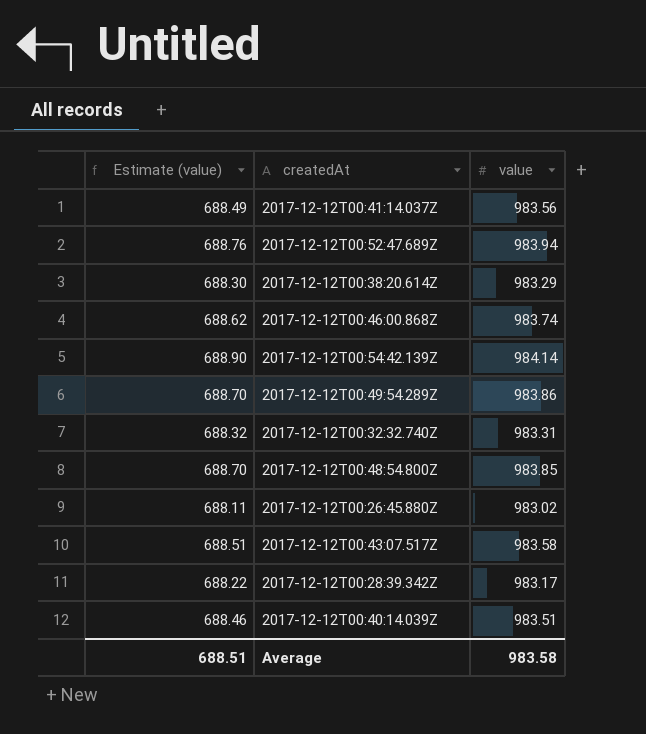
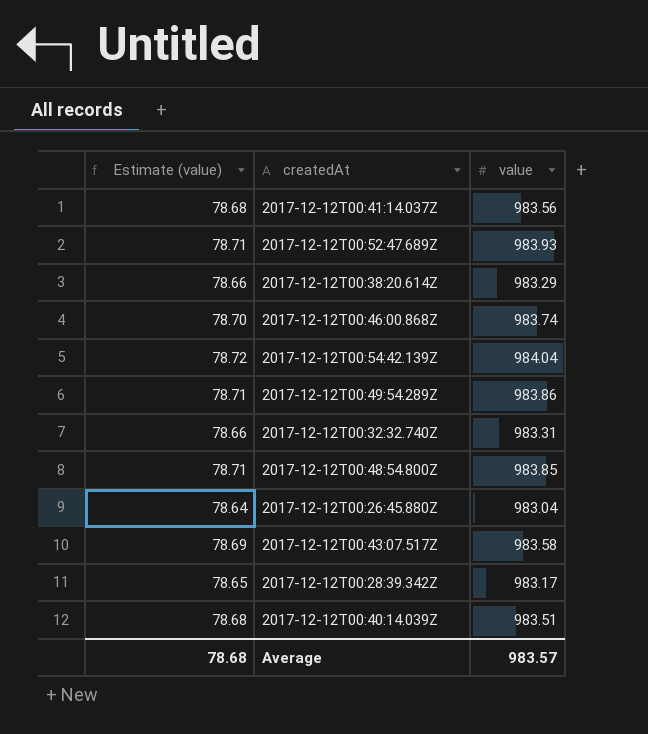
column Estimate (value) | formula: [value] * 0.7 -> [value] * 0.08
2017-12-12T00:52:47.689Z | value: 983.94 -> 983.93
2017-12-12T00:54:42.139Z | value: 984.14 -> 984.04
2017-12-12T00:26:45.880Z | value: 983.02 -> 983.04
Average | Estimate (value): 688.51 -> 78.68
Average | value: 983.58 -> 983.57

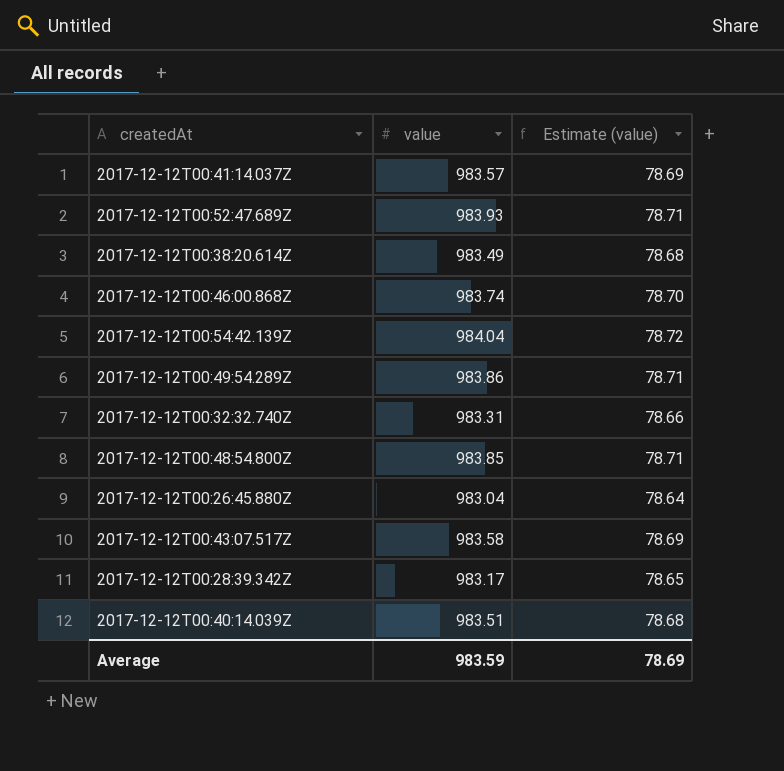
column Estimate (value) | position: 1 -> 3
2017-12-12T00:41:14.037Z | value: 983.56 -> 983.57
2017-12-12T00:41:14.037Z | Estimate (value): 78.68 -> 78.69
2017-12-12T00:38:20.614Z | value: 983.29 -> 983.49
2017-12-12T00:38:20.614Z | Estimate (value): 78.66 -> 78.68
Average | value: 983.57 -> 983.59
Average | Estimate (value): 78.68 -> 78.69

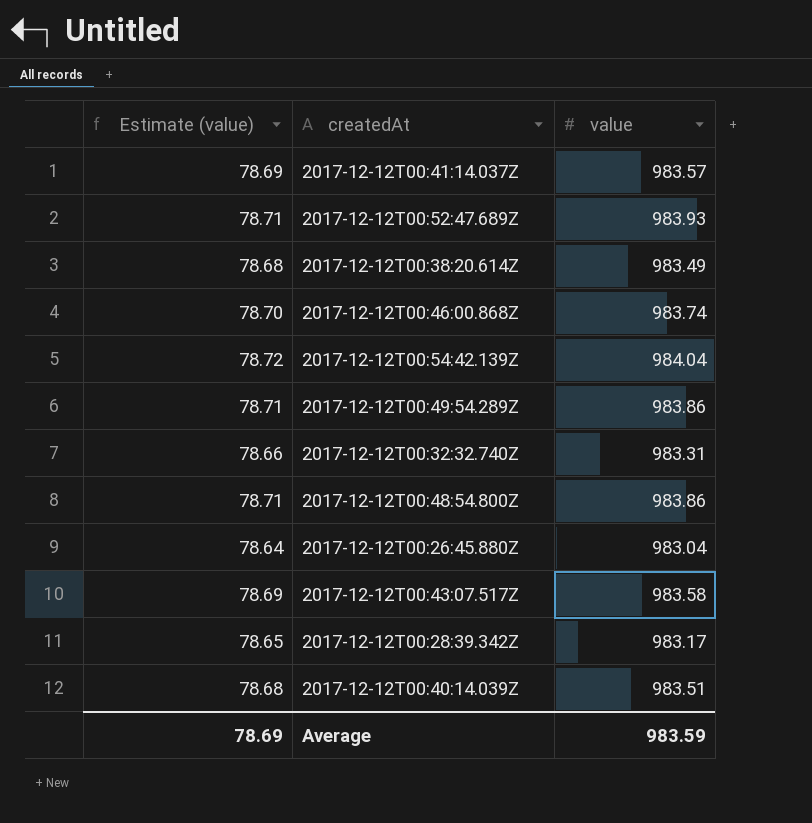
column Estimate (value) | position: 3 -> 1
2017-12-12T00:48:54.800Z | value: 983.85 -> 983.86

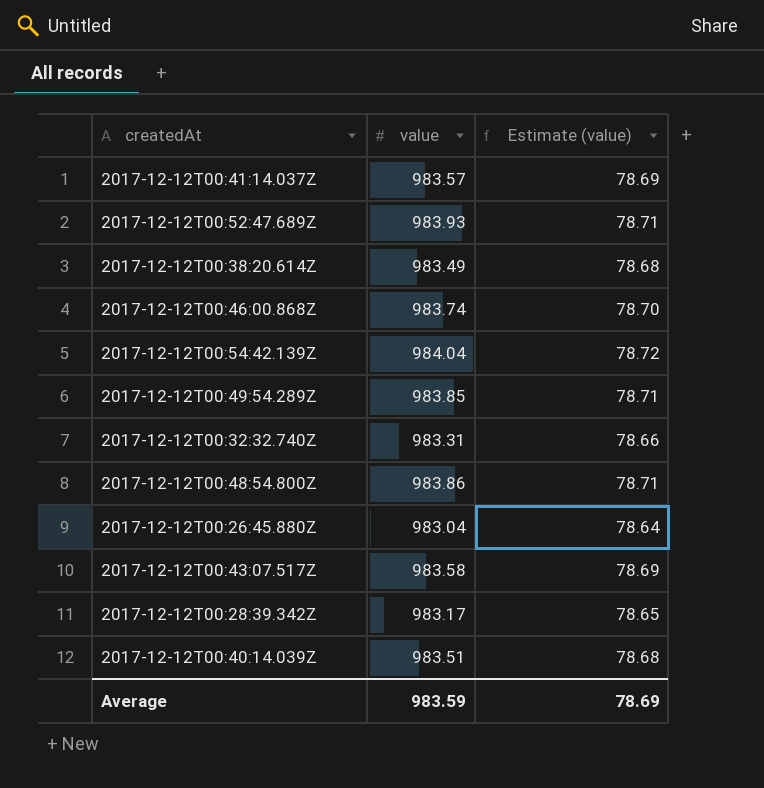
column Estimate (value) | position: 1 -> 3
2017-12-12T00:49:54.289Z | value: 983.86 -> 983.85

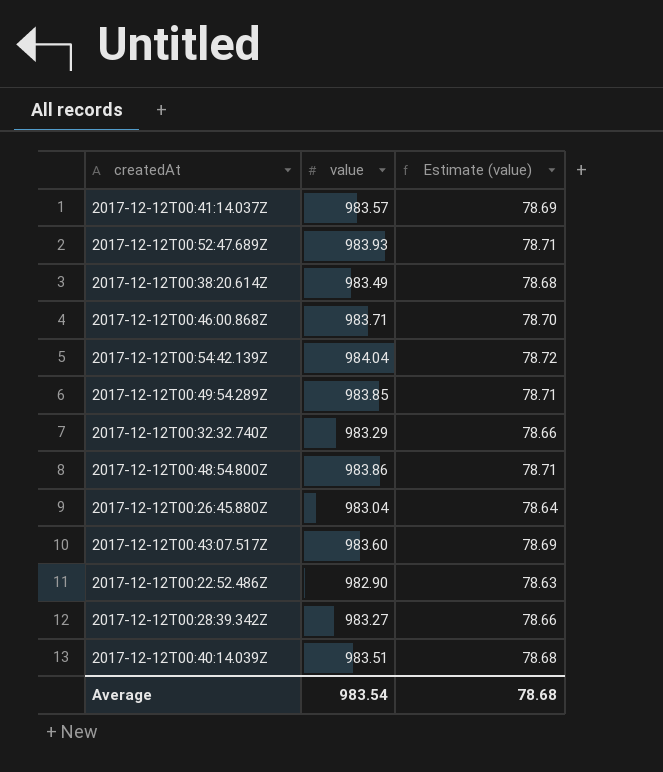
2017-12-12T00:46:00.868Z | value: 983.74 -> 983.71
2017-12-12T00:32:32.740Z | value: 983.31 -> 983.29
2017-12-12T00:43:07.517Z | value: 983.58 -> 983.60
row 2017-12-12T00:22:52.486Z: none -> 982.90 | 78.63
2017-12-12T00:28:39.342Z | value: 983.17 -> 983.27
2017-12-12T00:28:39.342Z | Estimate (value): 78.65 -> 78.66
Average | value: 983.59 -> 983.54
Average | Estimate (value): 78.69 -> 78.68

